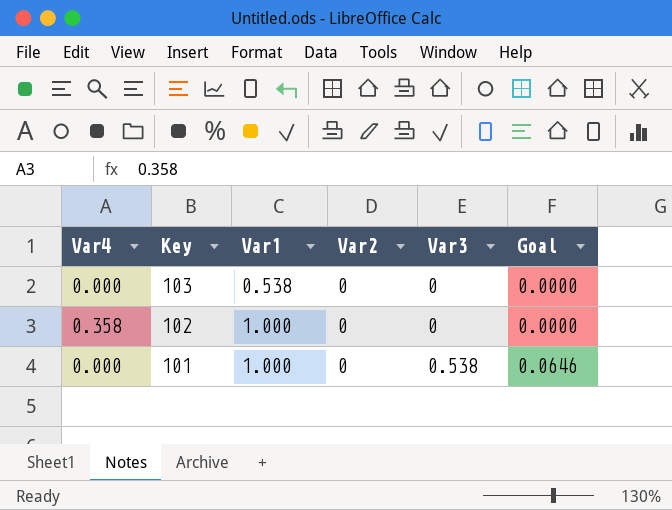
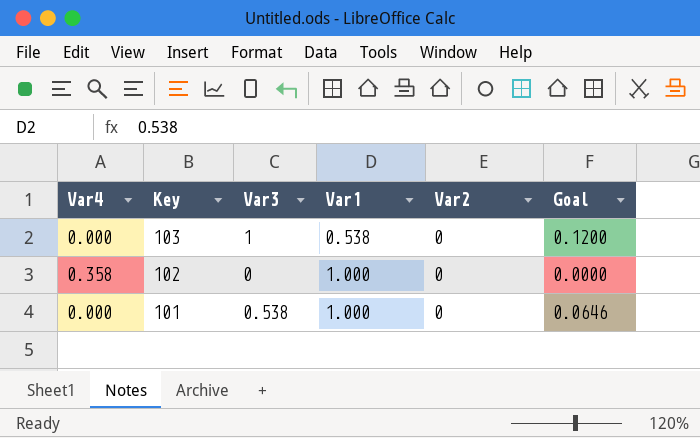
column Var3 | position: 5 -> 3
103 | Var3: 0 -> 1
103 | Goal: 0.0000 -> 0.1200

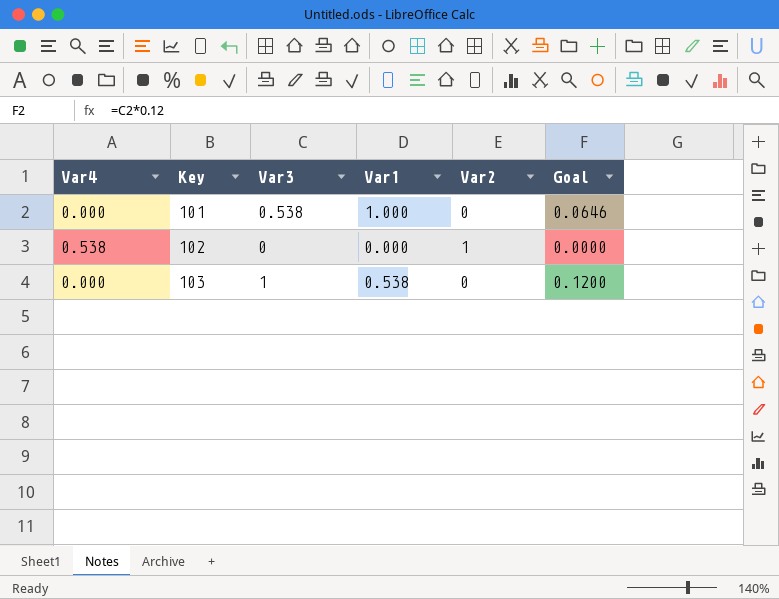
row order: Key descending -> Key ascending
102 | Var4: 0.358 -> 0.538
102 | Var1: 1.000 -> 0.000
102 | Var2: 0 -> 1

